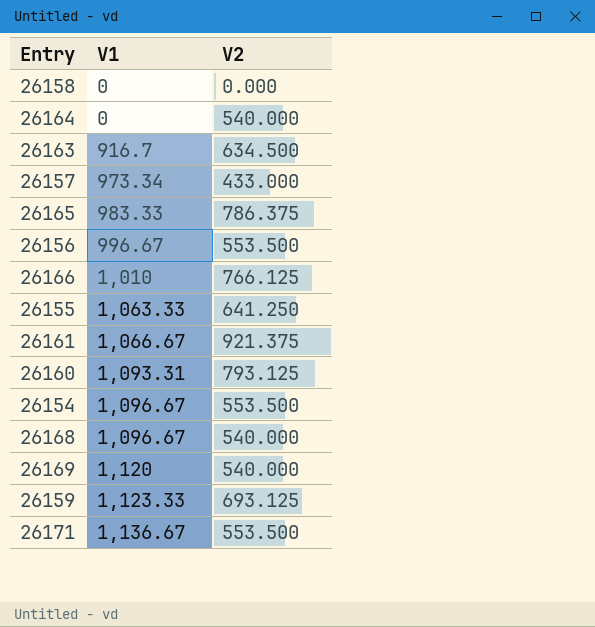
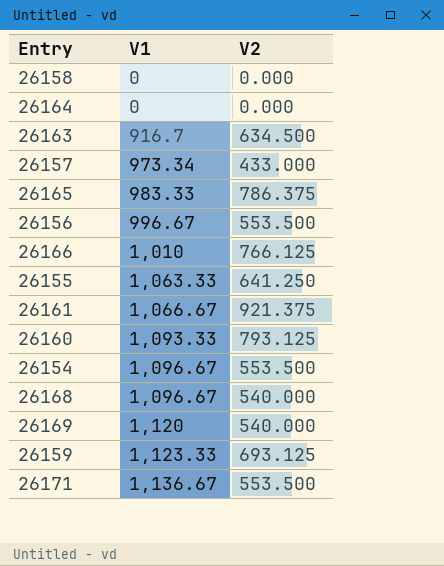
26164 | V2: 540.000 -> 0.000
26160 | V1: 1,093.31 -> 1,093.33

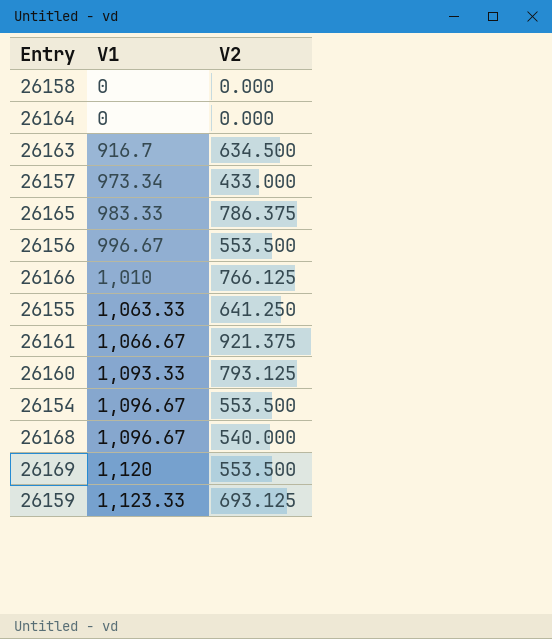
row 26171: 1,136.67 | 553.500 -> none
26169 | V2: 540.000 -> 553.500

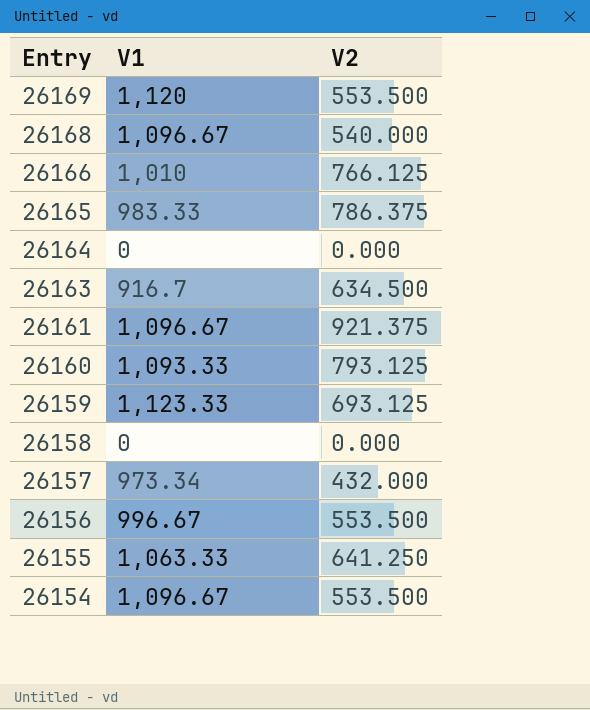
row order: V1 ascending -> Entry descending
26161 | V1: 1,066.67 -> 1,096.67
26157 | V2: 433.000 -> 432.000

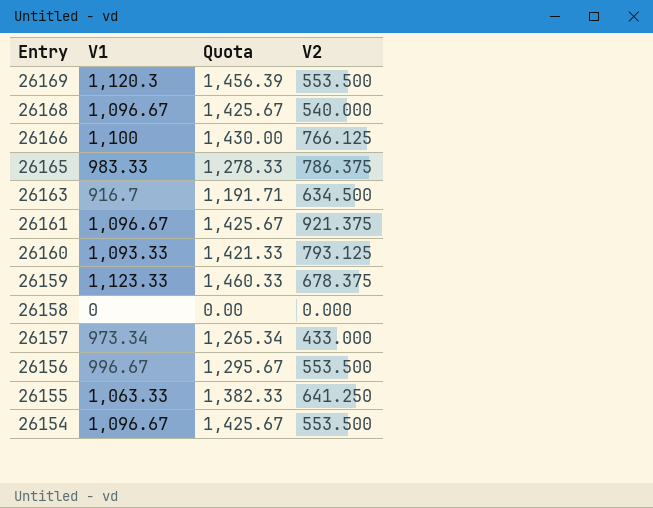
column Quota | formula: none -> [V1] * 1.3
row 26164: 0 | 0.000 -> none
26169 | V1: 1,120 -> 1,120.3
26166 | V1: 1,010 -> 1,100
26159 | V2: 693.125 -> 678.375
26157 | V2: 432.000 -> 433.000

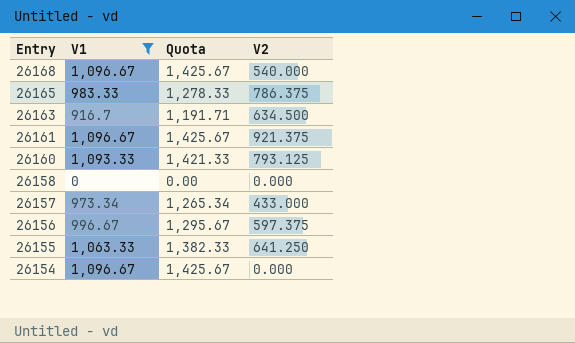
filter: none -> V1 <= 1,096.67
26156 | V2: 553.500 -> 597.375
26154 | V2: 553.500 -> 0.000

